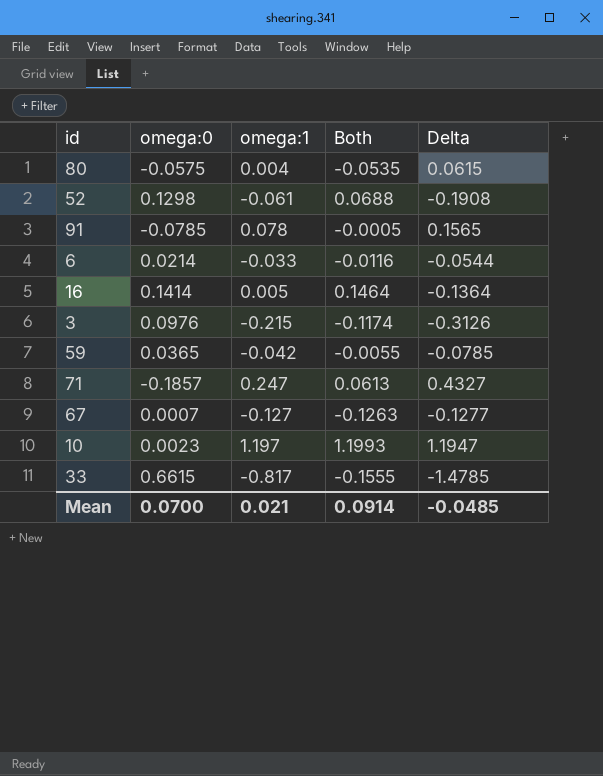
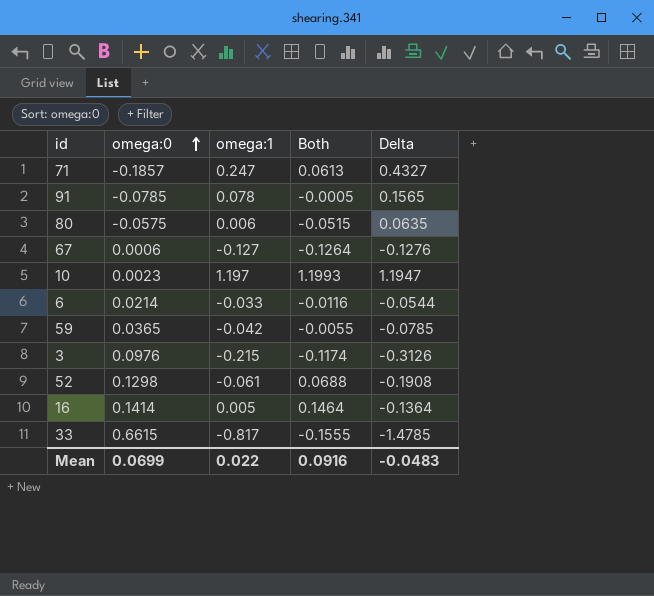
row order: none -> omega:0 ascending
80 | omega:1: 0.004 -> 0.006
80 | Both: -0.0535 -> -0.0515
80 | Delta: 0.0615 -> 0.0635
67 | omega:0: 0.0007 -> 0.0006
67 | Both: -0.1263 -> -0.1264
67 | Delta: -0.1277 -> -0.1276
Mean | omega:0: 0.0700 -> 0.0699
Mean | omega:1: 0.021 -> 0.022
Mean | Both: 0.0914 -> 0.0916
Mean | Delta: -0.0485 -> -0.0483

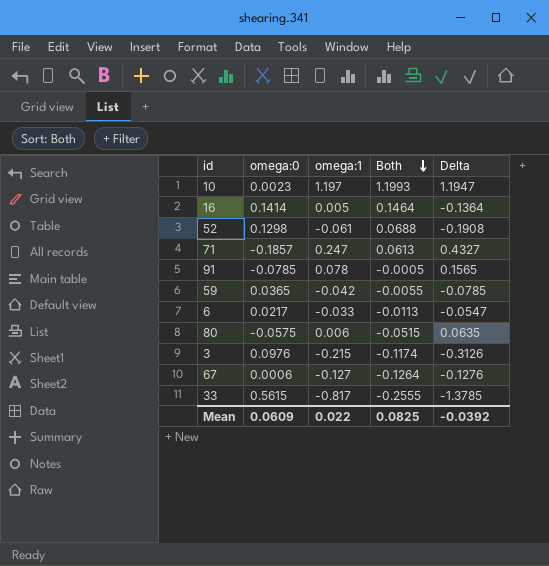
row order: omega:0 ascending -> Both descending
6 | omega:0: 0.0214 -> 0.0217
6 | Both: -0.0116 -> -0.0113
6 | Delta: -0.0544 -> -0.0547
33 | omega:0: 0.6615 -> 0.5615
33 | Both: -0.1555 -> -0.2555
33 | Delta: -1.4785 -> -1.3785
Mean | omega:0: 0.0699 -> 0.0609
Mean | Both: 0.0916 -> 0.0825
Mean | Delta: -0.0483 -> -0.0392

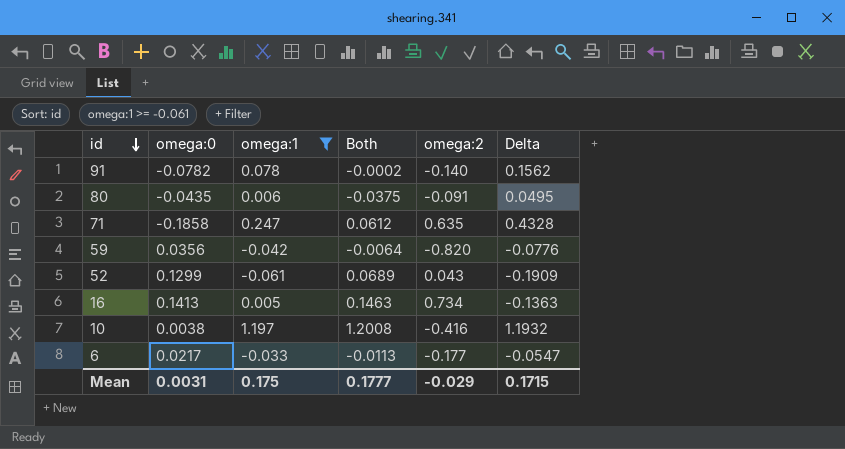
filter: none -> omega:1 >= -0.061
row order: Both descending -> id descending
column omega:2 | position: none -> 5
91 | omega:0: -0.0785 -> -0.0782
91 | Both: -0.0005 -> -0.0002
91 | Delta: 0.1565 -> 0.1562
80 | omega:0: -0.0575 -> -0.0435
80 | Both: -0.0515 -> -0.0375
80 | Delta: 0.0635 -> 0.0495
71 | omega:0: -0.1857 -> -0.1858
71 | Both: 0.0613 -> 0.0612
71 | Delta: 0.4327 -> 0.4328
59 | omega:0: 0.0365 -> 0.0356
59 | Both: -0.0055 -> -0.0064
59 | Delta: -0.0785 -> -0.0776
52 | omega:0: 0.1298 -> 0.1299
52 | Both: 0.0688 -> 0.0689
52 | Delta: -0.1908 -> -0.1909
16 | omega:0: 0.1414 -> 0.1413
16 | Both: 0.1464 -> 0.1463
16 | Delta: -0.1364 -> -0.1363
10 | omega:0: 0.0023 -> 0.0038
10 | Both: 1.1993 -> 1.2008
10 | Delta: 1.1947 -> 1.1932
Mean | omega:0: 0.0609 -> 0.0031
Mean | omega:1: 0.022 -> 0.175
Mean | Both: 0.0825 -> 0.1777
Mean | Delta: -0.0392 -> 0.1715

